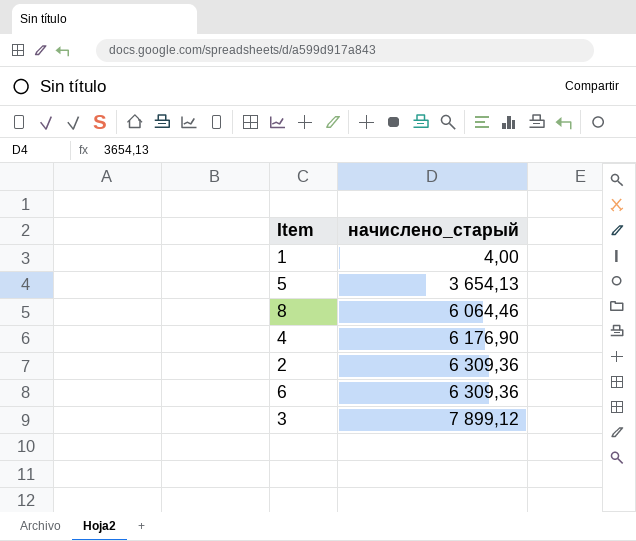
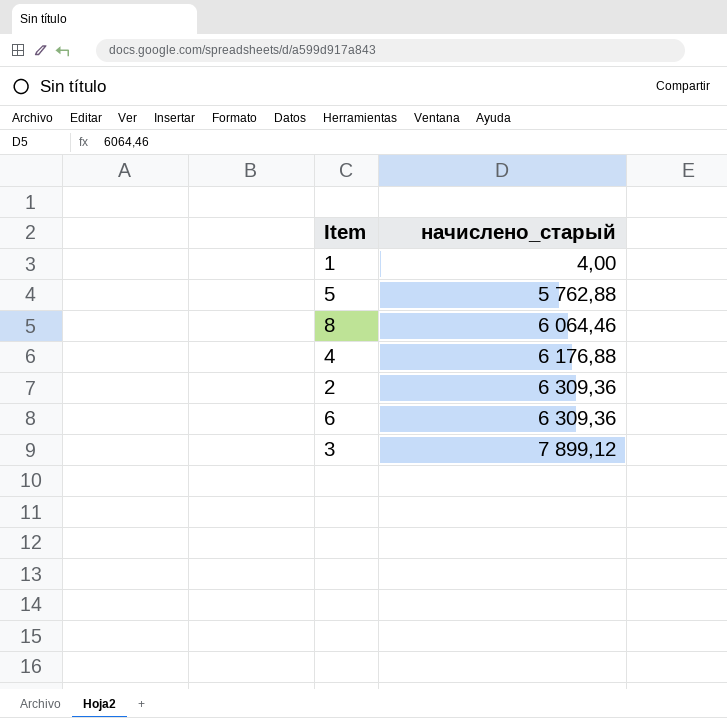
5 | начислено_старый: 3 654,13 -> 5 762,88
4 | начислено_старый: 6 176,90 -> 6 176,88

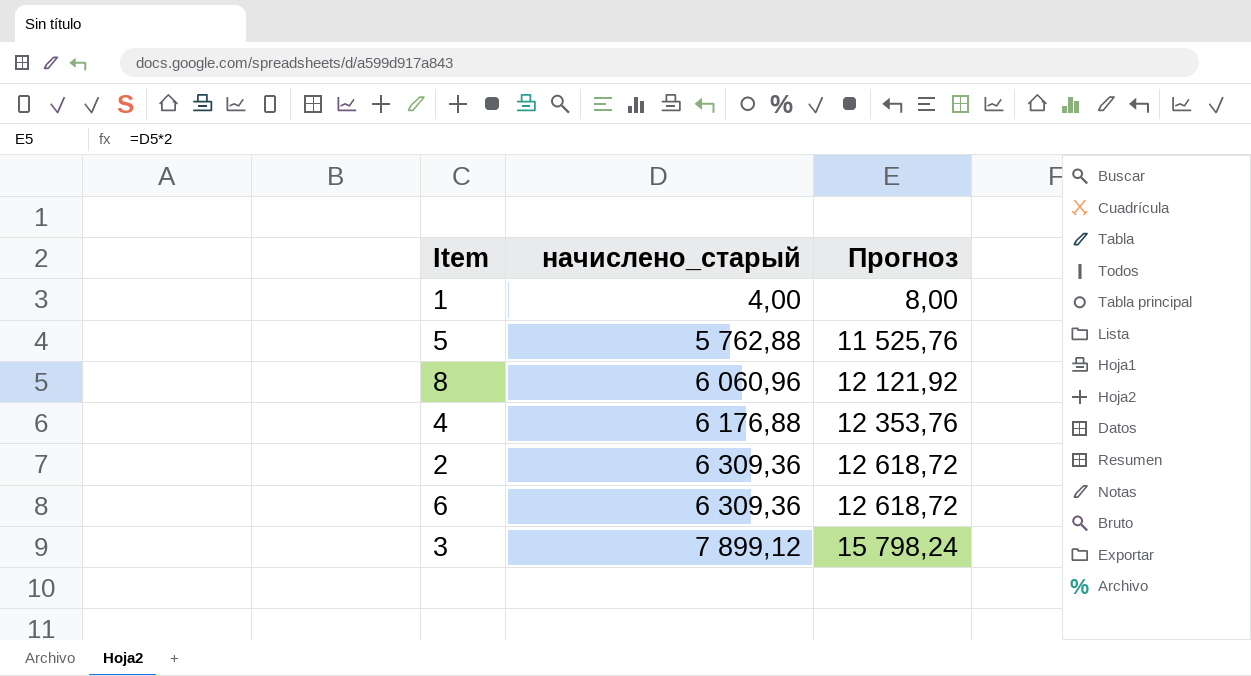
column Прогноз | formula: none -> [начислено_старый] * 2
8 | начислено_старый: 6 064,46 -> 6 060,96

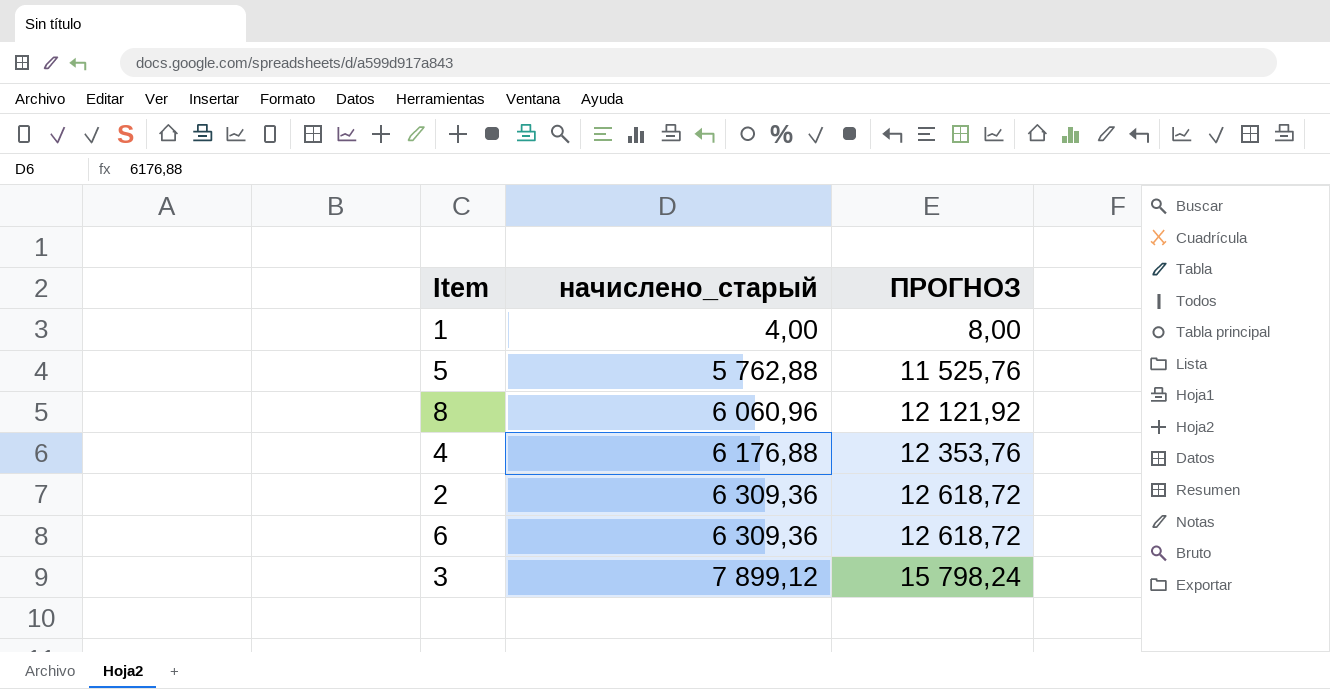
column name: Прогноз -> ПРОГНОЗ

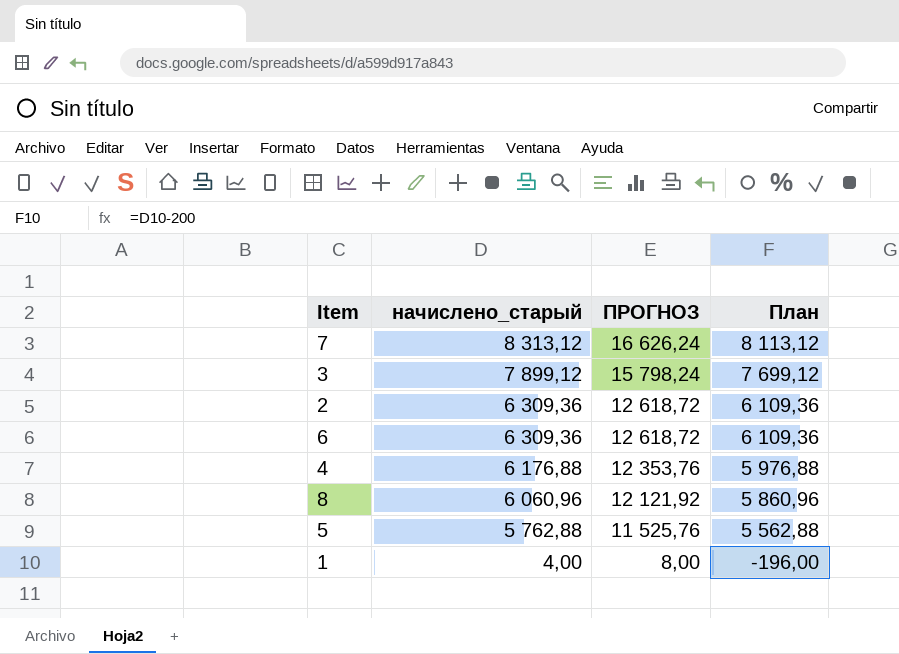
row order: начислено_старый ascending -> начислено_старый descending
column План | formula: none -> [начислено_старый] - 200
row 7: none -> 8 313,12 | 16 626,24 | 8 113,12

